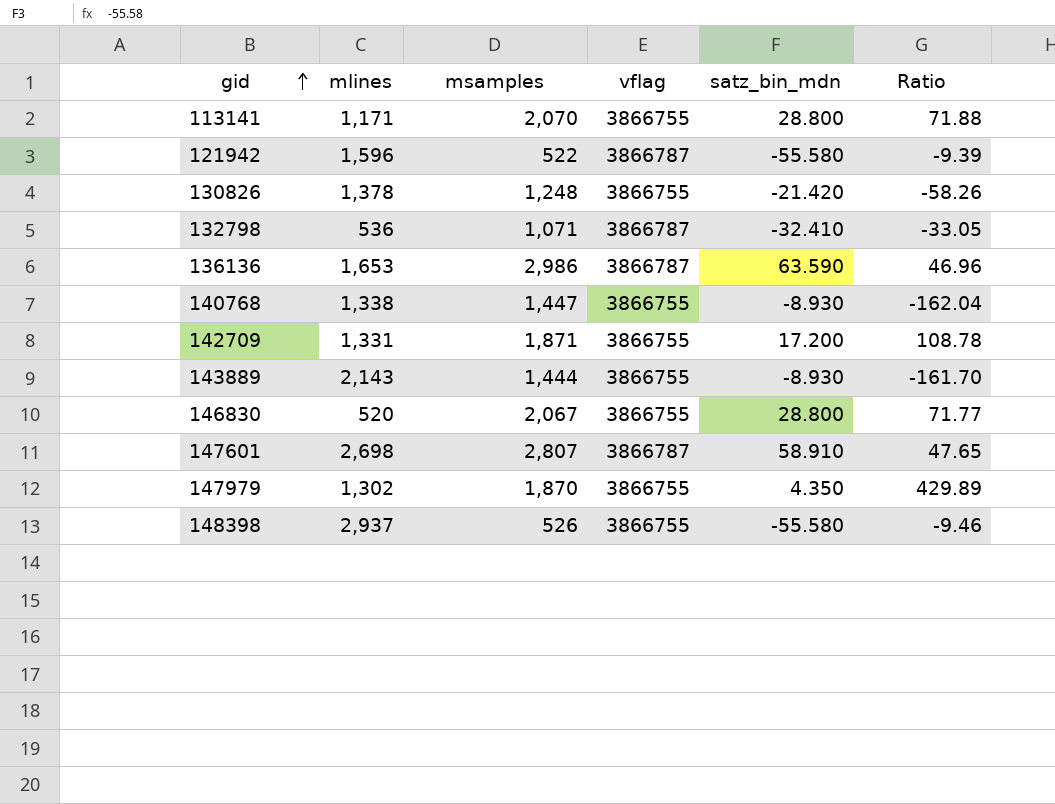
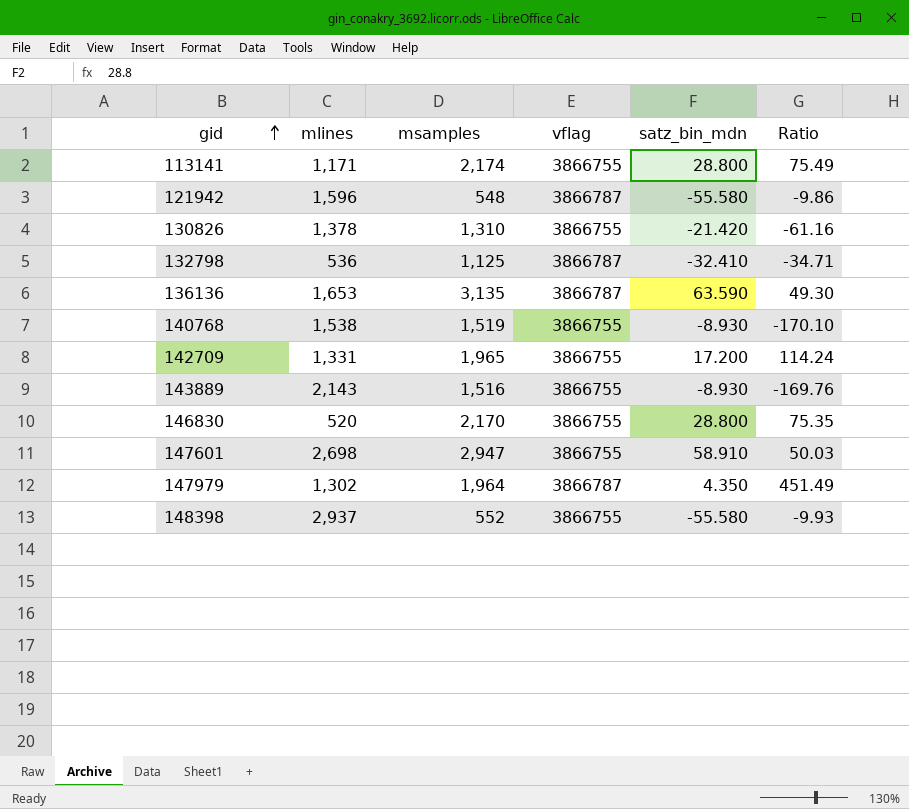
113141 | msamples: 2,070 -> 2,174
113141 | Ratio: 71.88 -> 75.49
121942 | msamples: 522 -> 548
121942 | Ratio: -9.39 -> -9.86
130826 | msamples: 1,248 -> 1,310
130826 | Ratio: -58.26 -> -61.16
132798 | msamples: 1,071 -> 1,125
132798 | Ratio: -33.05 -> -34.71
136136 | msamples: 2,986 -> 3,135
136136 | Ratio: 46.96 -> 49.30
140768 | mlines: 1,338 -> 1,538
140768 | msamples: 1,447 -> 1,519
140768 | Ratio: -162.04 -> -170.10
142709 | msamples: 1,871 -> 1,965
142709 | Ratio: 108.78 -> 114.24
143889 | msamples: 1,444 -> 1,516
143889 | Ratio: -161.70 -> -169.76
146830 | msamples: 2,067 -> 2,170
146830 | Ratio: 71.77 -> 75.35
147601 | msamples: 2,807 -> 2,947
147601 | vflag: 3866787 -> 3866755
147601 | Ratio: 47.65 -> 50.03
147979 | msamples: 1,870 -> 1,964
147979 | vflag: 3866755 -> 3866787
147979 | Ratio: 429.89 -> 451.49
148398 | msamples: 526 -> 552
148398 | Ratio: -9.46 -> -9.93

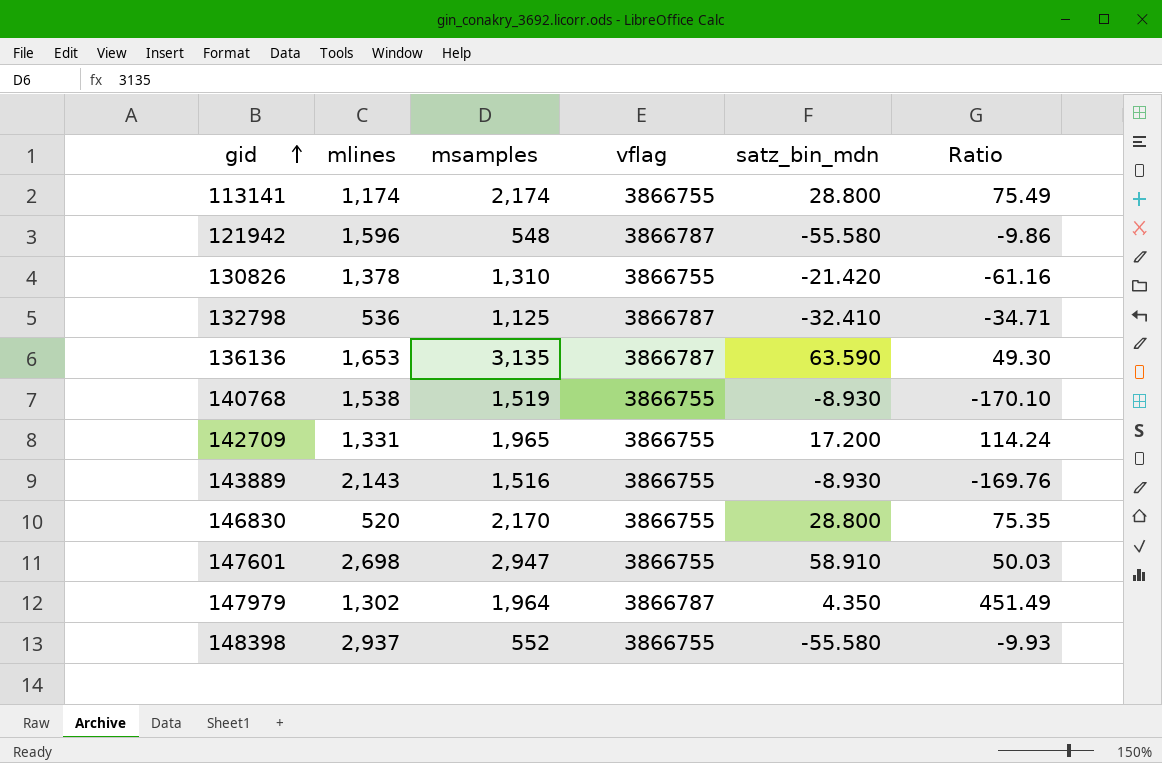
113141 | mlines: 1,171 -> 1,174

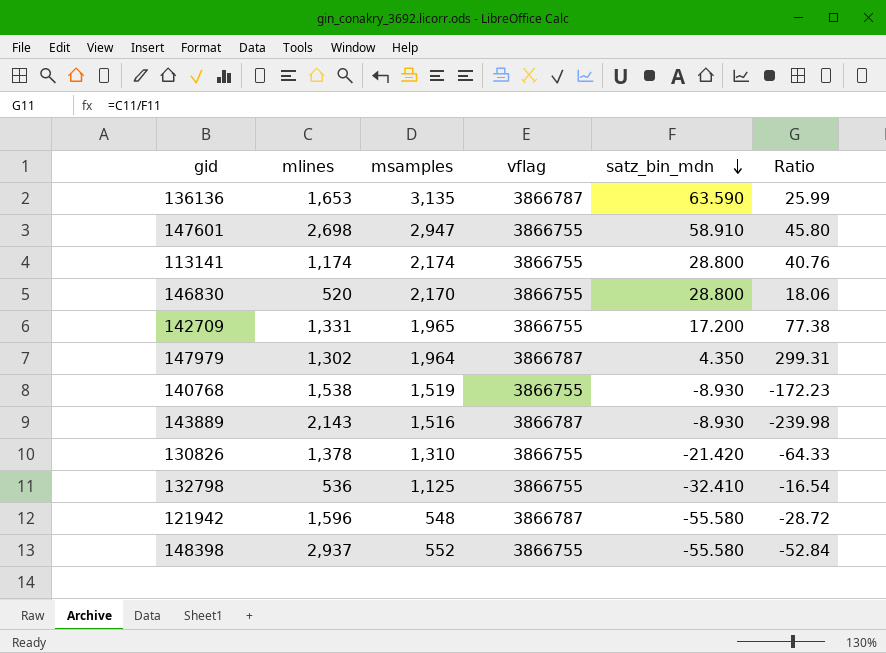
row order: gid ascending -> satz_bin_mdn descending
column Ratio | formula: [msamples] / [satz_bin_mdn] -> [mlines] / [satz_bin_mdn]
143889 | vflag: 3866755 -> 3866787
132798 | vflag: 3866787 -> 3866755

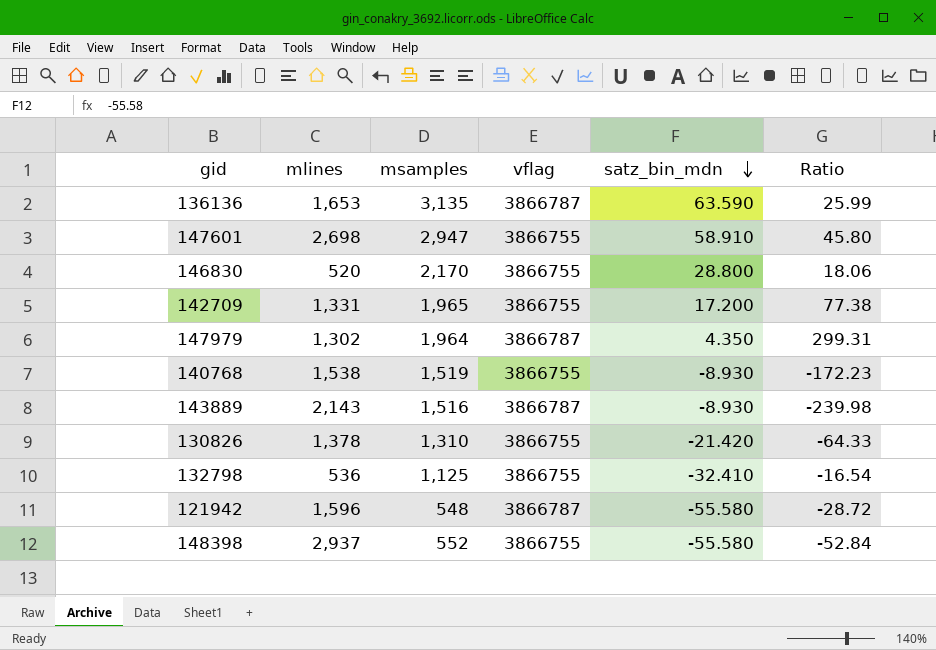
row 113141: 1,174 | 2,174 | 3866755 | 28.800 | 40.76 -> none

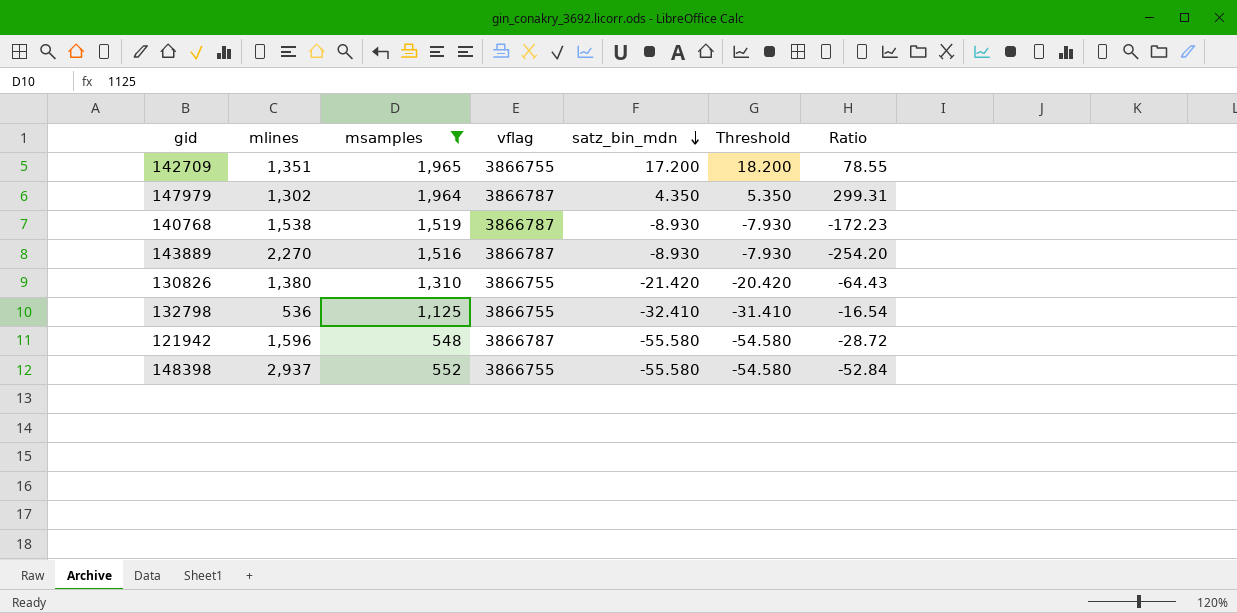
filter: none -> msamples <= 1,965
column Threshold | formula: none -> [satz_bin_mdn] + 1
142709 | mlines: 1,331 -> 1,351
142709 | Ratio: 77.38 -> 78.55
140768 | vflag: 3866755 -> 3866787
143889 | mlines: 2,143 -> 2,270
143889 | Ratio: -239.98 -> -254.20
130826 | mlines: 1,378 -> 1,380
130826 | Ratio: -64.33 -> -64.43

